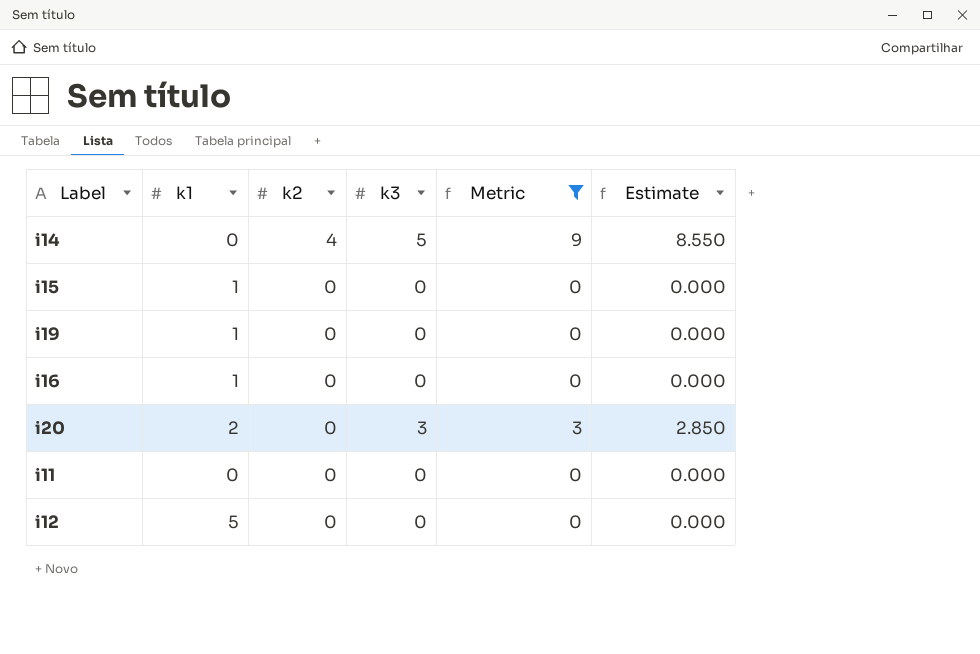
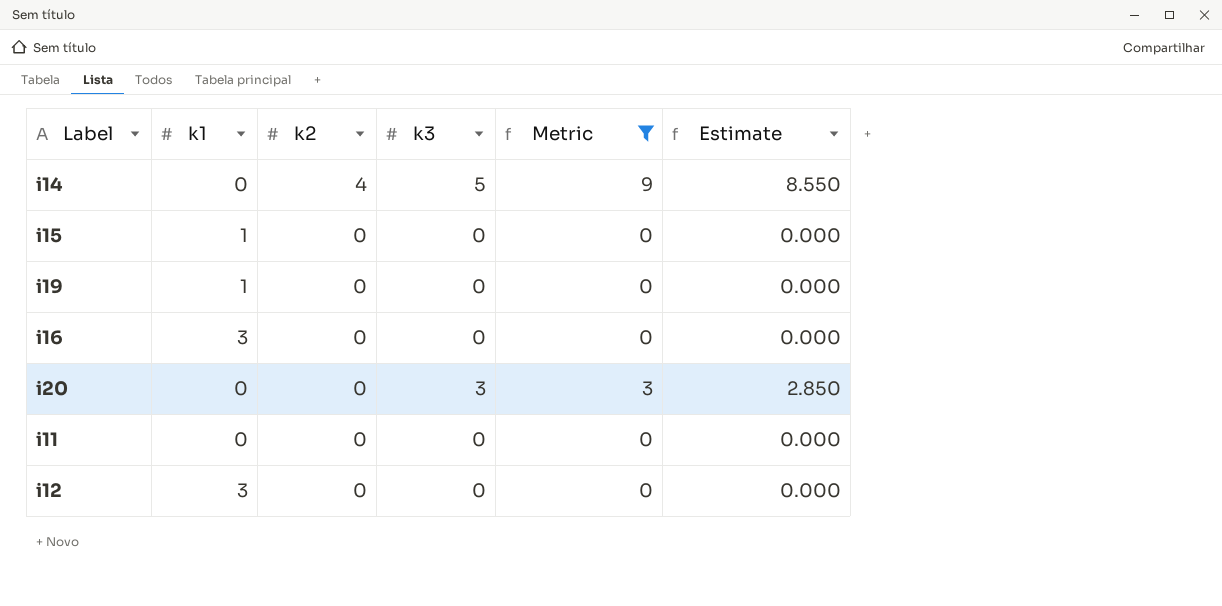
i16 | k1: 1 -> 3
i20 | k1: 2 -> 0
i12 | k1: 5 -> 3

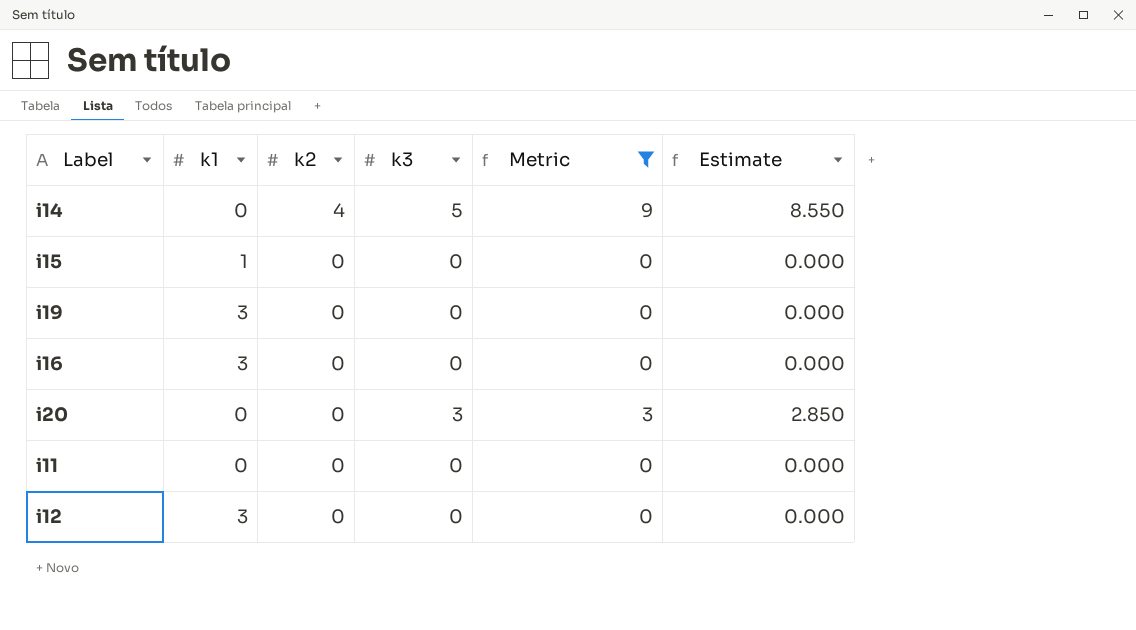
i19 | k1: 1 -> 3

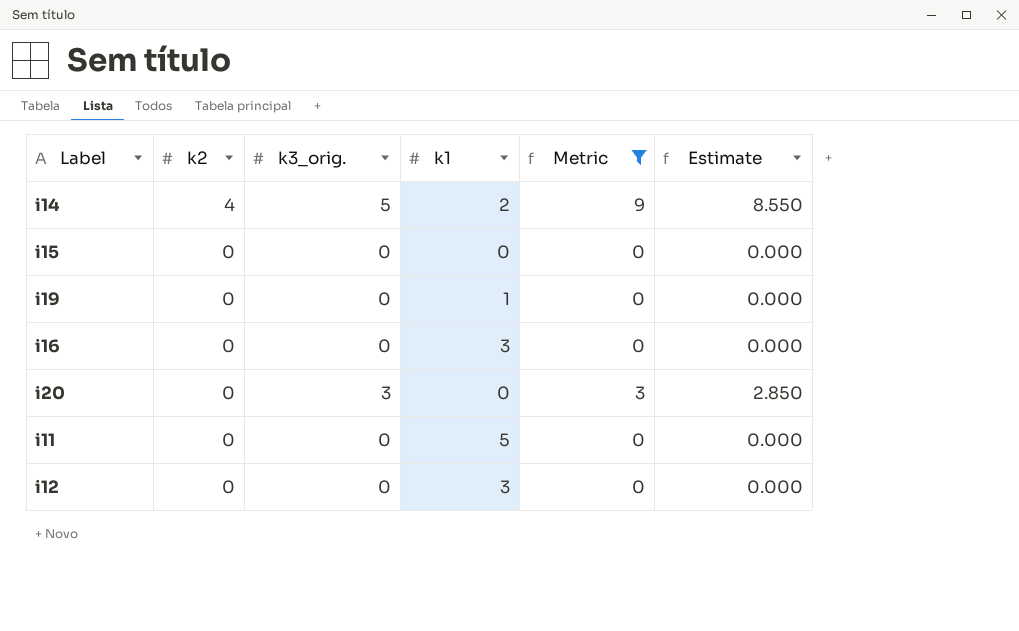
column name: k3 -> k3_orig.
column k1 | position: 2 -> 4
i14 | k1: 0 -> 2
i15 | k1: 1 -> 0
i19 | k1: 3 -> 1
i11 | k1: 0 -> 5

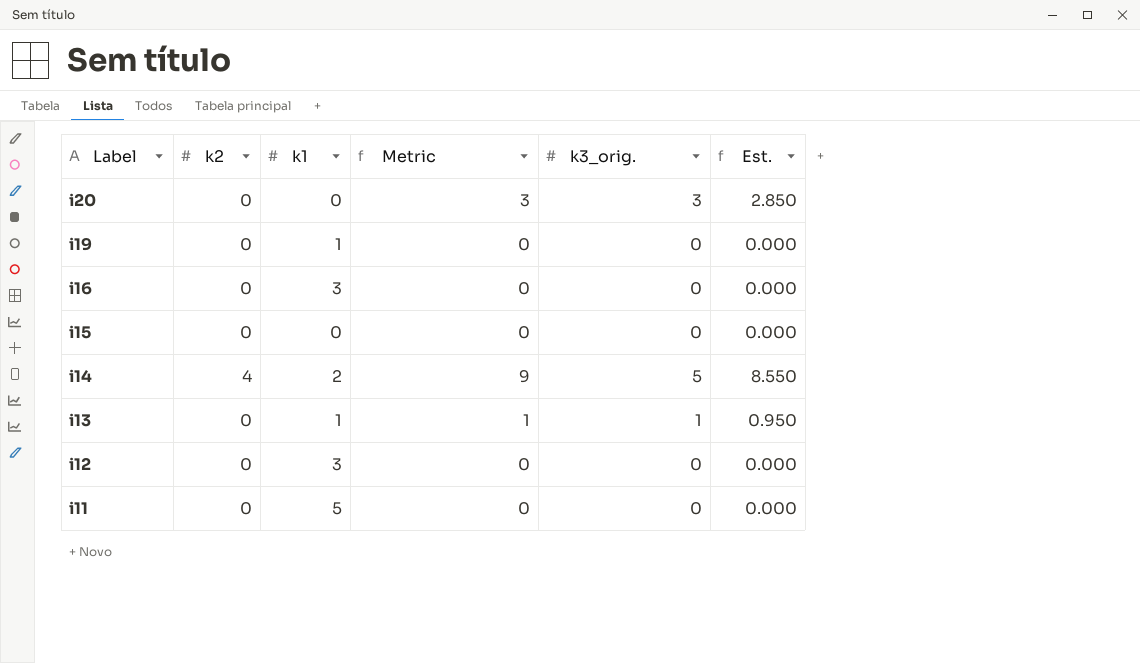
filter: Metric != 1 -> none
row order: k2 descending -> Label descending
column k3_orig. | position: 3 -> 5
column name: Estimate -> Est.

